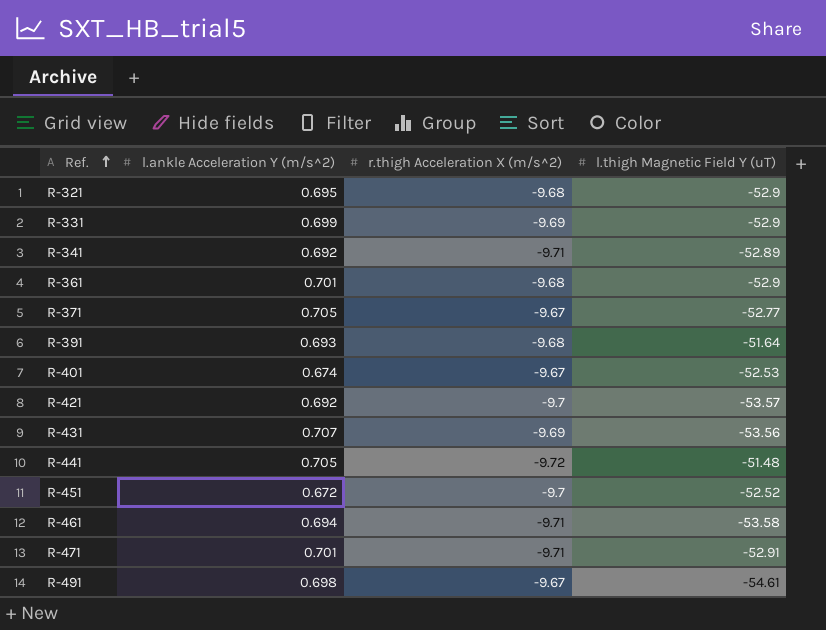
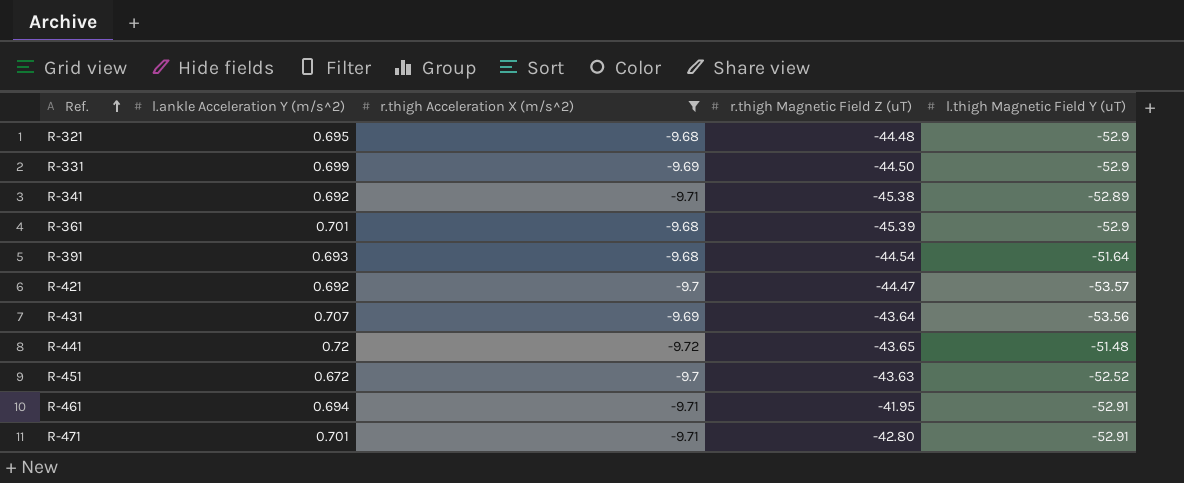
filter: none -> r.thigh Acceleration X (m/s^2) != -9.67
column r.thigh Magnetic Field Z (uT) | position: none -> 4
R-441 | l.ankle Acceleration Y (m/s^2): 0.705 -> 0.72
R-461 | l.thigh Magnetic Field Y (uT): -53.58 -> -52.91

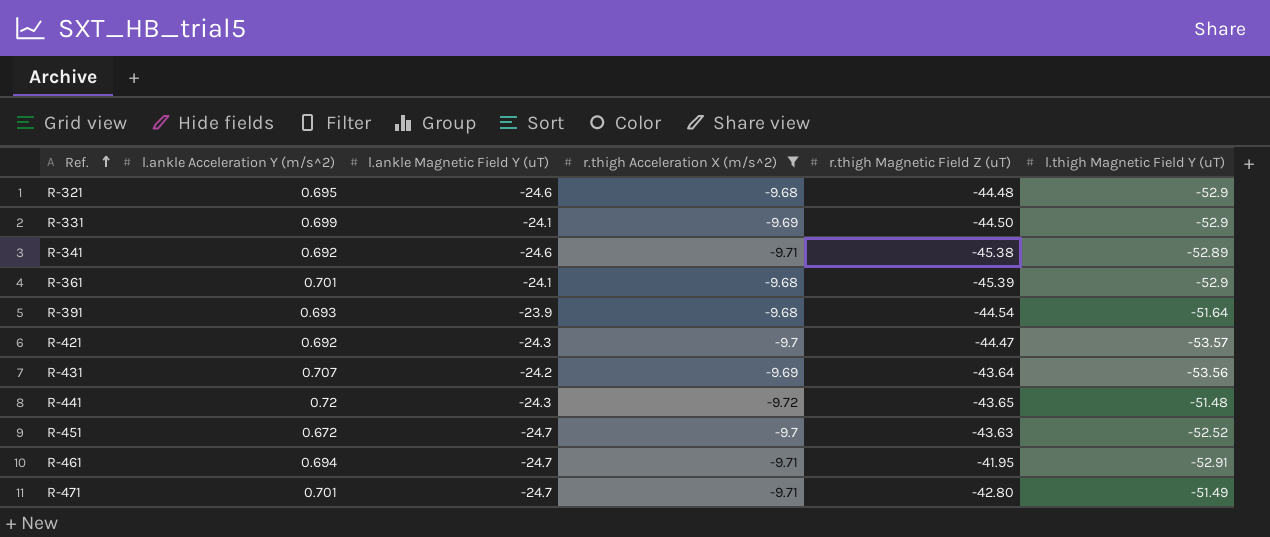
column l.ankle Magnetic Field Y (uT) | position: none -> 3
R-471 | l.thigh Magnetic Field Y (uT): -52.91 -> -51.49

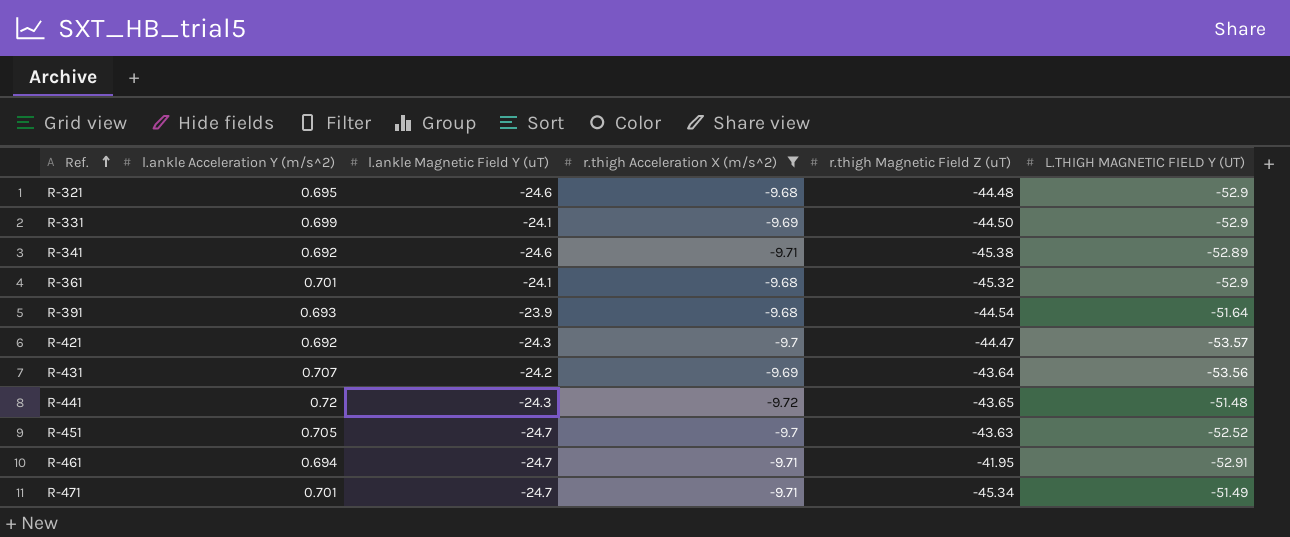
column name: l.thigh Magnetic Field Y (uT) -> L.THIGH MAGNETIC FIELD Y (UT)
R-361 | r.thigh Magnetic Field Z (uT): -45.39 -> -45.32
R-451 | l.ankle Acceleration Y (m/s^2): 0.672 -> 0.705
R-471 | r.thigh Magnetic Field Z (uT): -42.80 -> -45.34

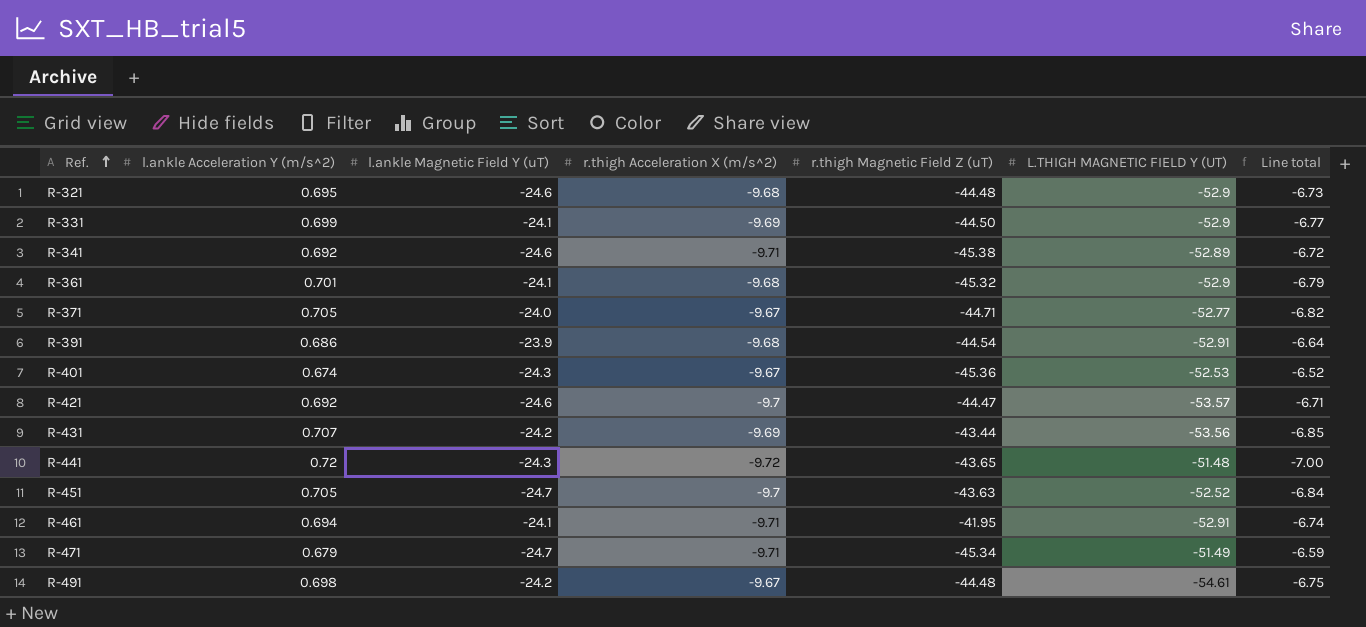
filter: r.thigh Acceleration X (m/s^2) != -9.67 -> none
column Line total | formula: none -> [l.ankle Acceleration Y (m/s^2)] * [r.thigh Acceleration X (m/s^2)]
R-391 | l.ankle Acceleration Y (m/s^2): 0.693 -> 0.686
R-391 | L.THIGH MAGNETIC FIELD Y (UT): -51.64 -> -52.91
R-421 | l.ankle Magnetic Field Y (uT): -24.3 -> -24.6
R-431 | r.thigh Magnetic Field Z (uT): -43.64 -> -43.44
R-461 | l.ankle Magnetic Field Y (uT): -24.7 -> -24.1
R-471 | l.ankle Acceleration Y (m/s^2): 0.701 -> 0.679

